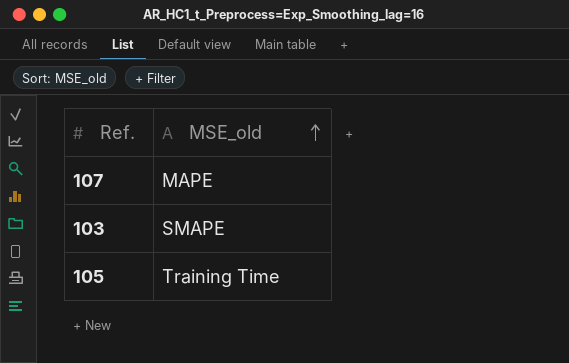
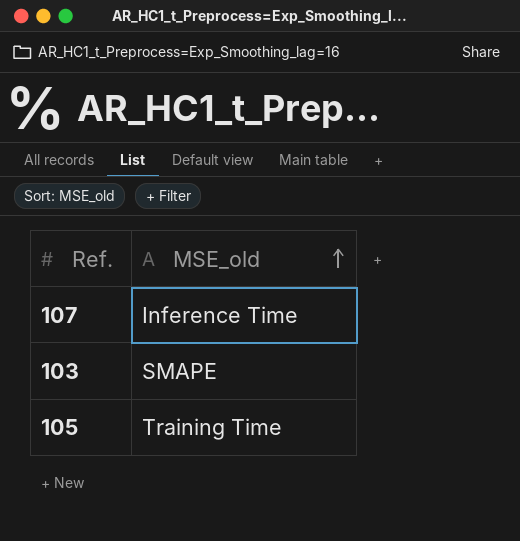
107 | MSE_old: MAPE -> Inference Time

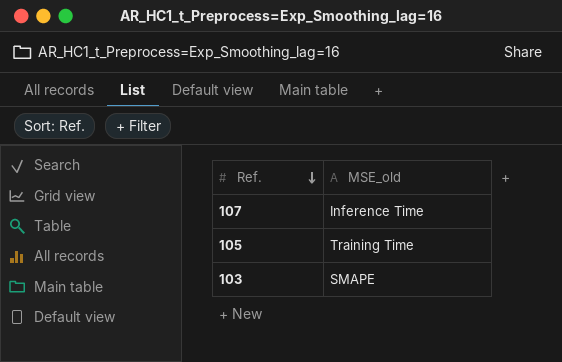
row order: MSE_old ascending -> Ref. descending

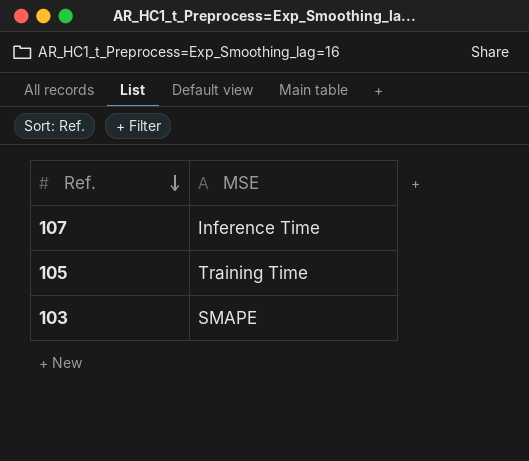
column name: MSE_old -> MSE

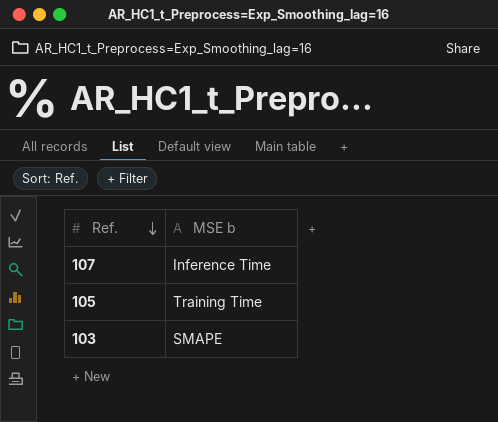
column name: MSE -> MSE b

